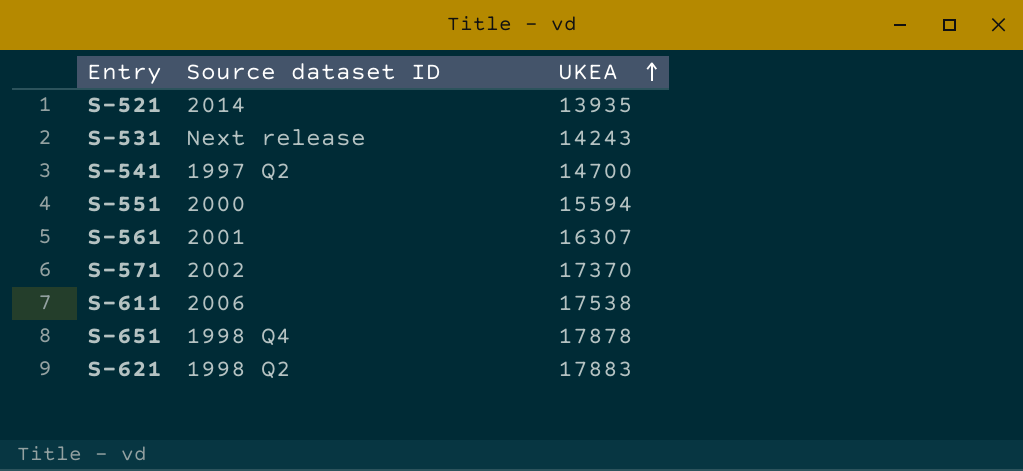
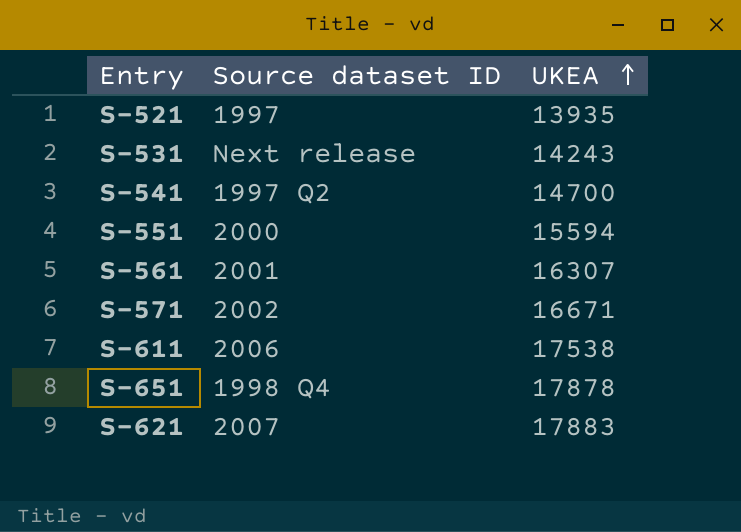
S-521 | Source dataset ID: 2014 -> 1997
S-571 | UKEA: 17370 -> 16671
S-621 | Source dataset ID: 1998 Q2 -> 2007

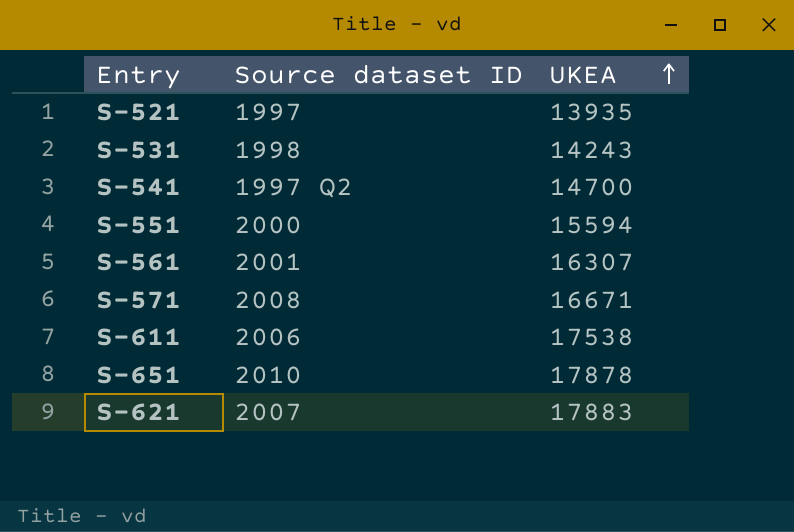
S-531 | Source dataset ID: Next release -> 1998
S-571 | Source dataset ID: 2002 -> 2008
S-651 | Source dataset ID: 1998 Q4 -> 2010

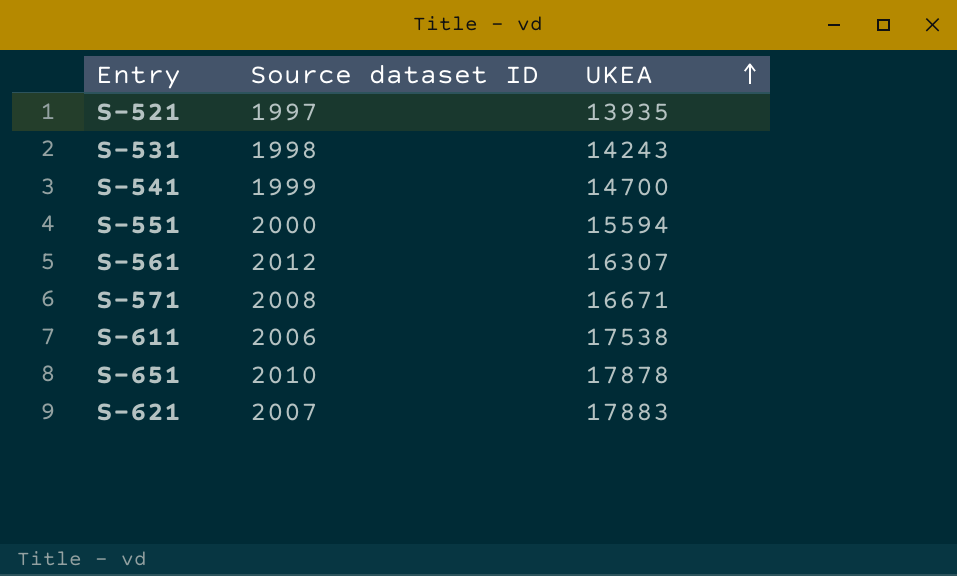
S-541 | Source dataset ID: 1997 Q2 -> 1999
S-561 | Source dataset ID: 2001 -> 2012

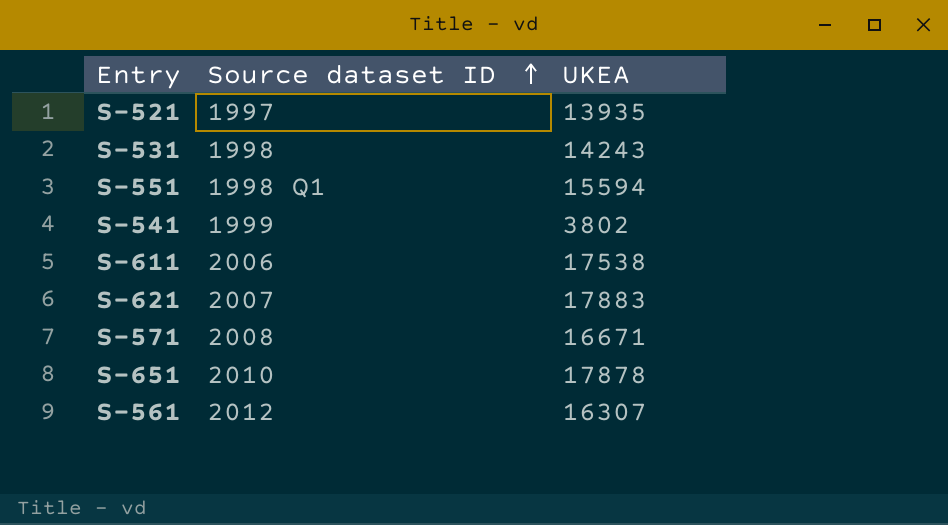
row order: UKEA ascending -> Source dataset ID ascending
S-551 | Source dataset ID: 2000 -> 1998 Q1
S-541 | UKEA: 14700 -> 3802

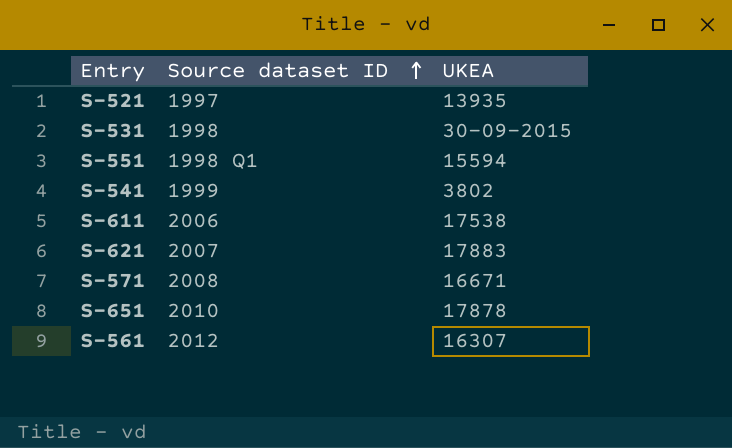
S-531 | UKEA: 14243 -> 30-09-2015

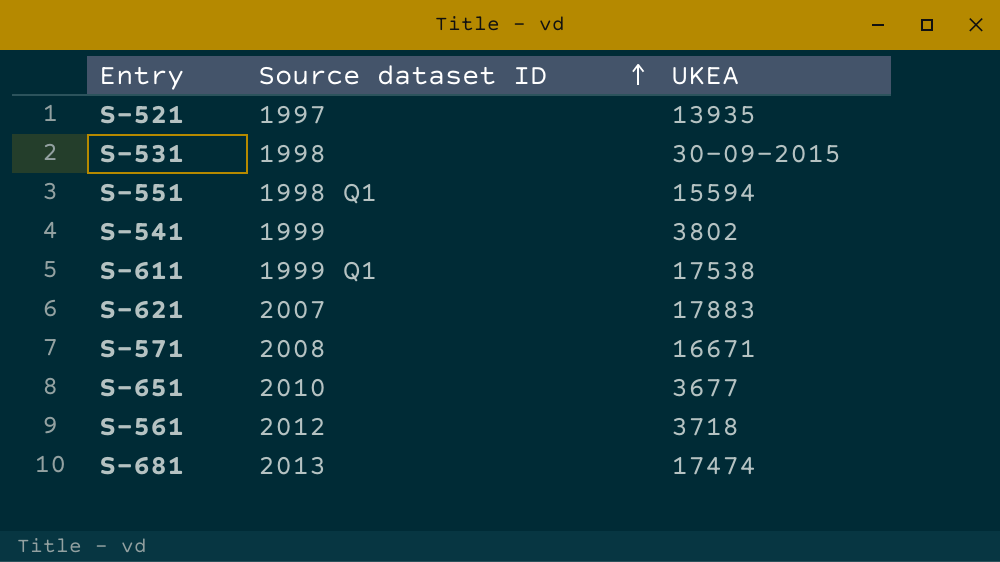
S-611 | Source dataset ID: 2006 -> 1999 Q1
S-651 | UKEA: 17878 -> 3677
S-561 | UKEA: 16307 -> 3718
row S-681: none -> 2013 | 17474

